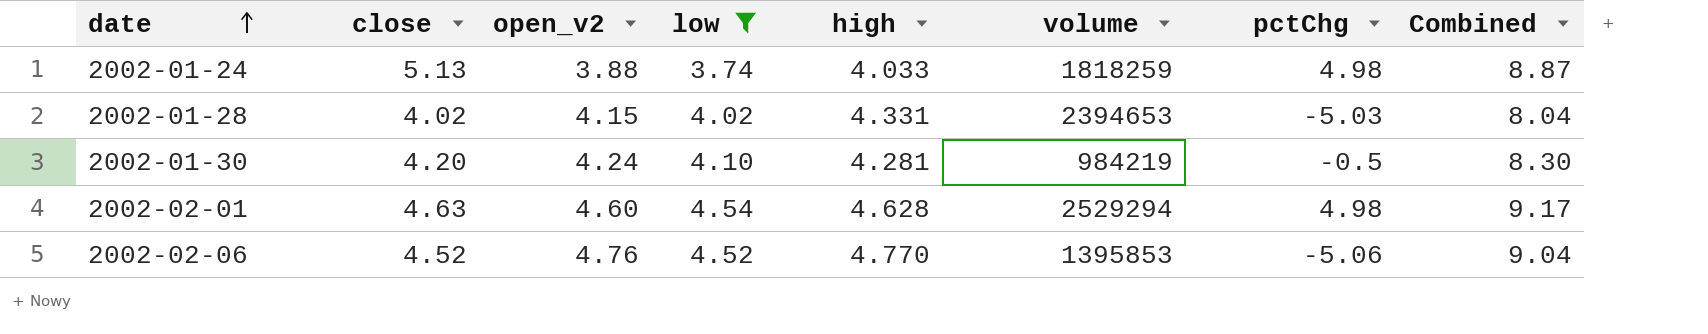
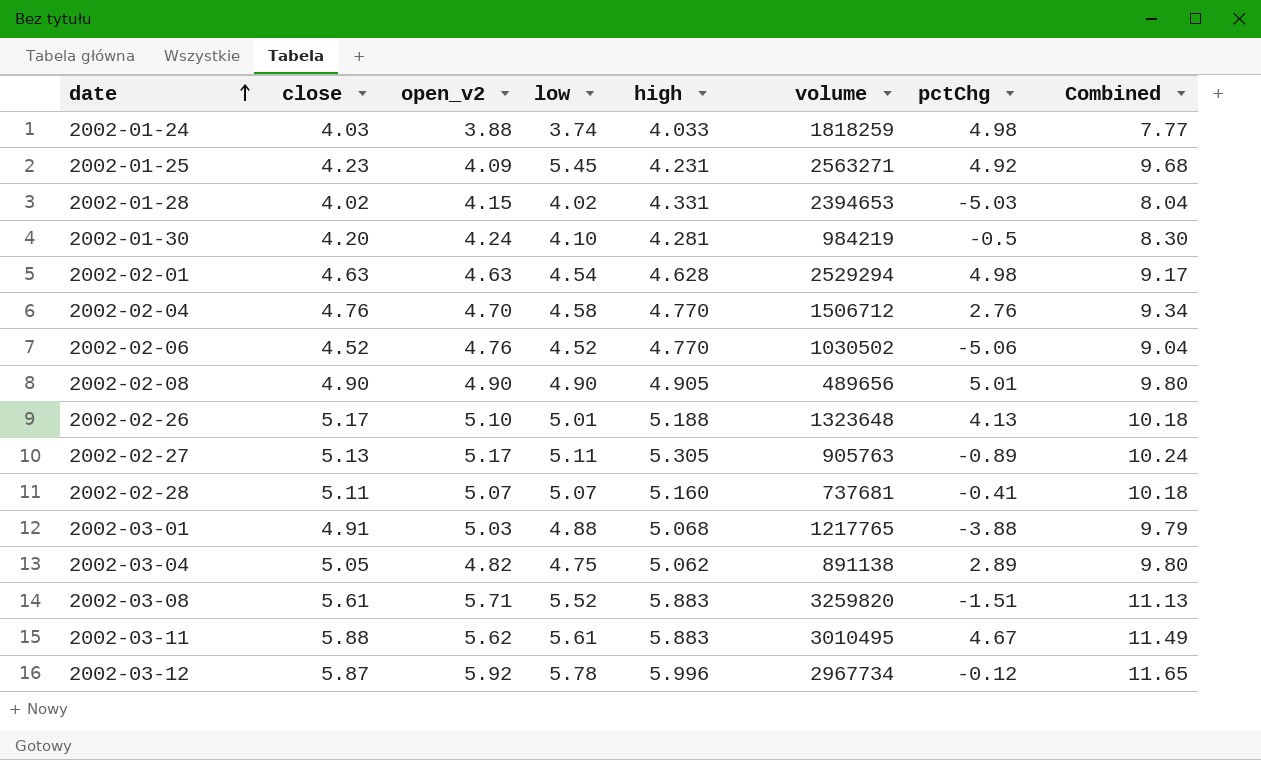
filter: low <= 4.54 -> none
2002-01-24 | close: 5.13 -> 4.03
2002-01-24 | Combined: 8.87 -> 7.77
2002-02-01 | open_v2: 4.60 -> 4.63
2002-02-06 | volume: 1395853 -> 1030502

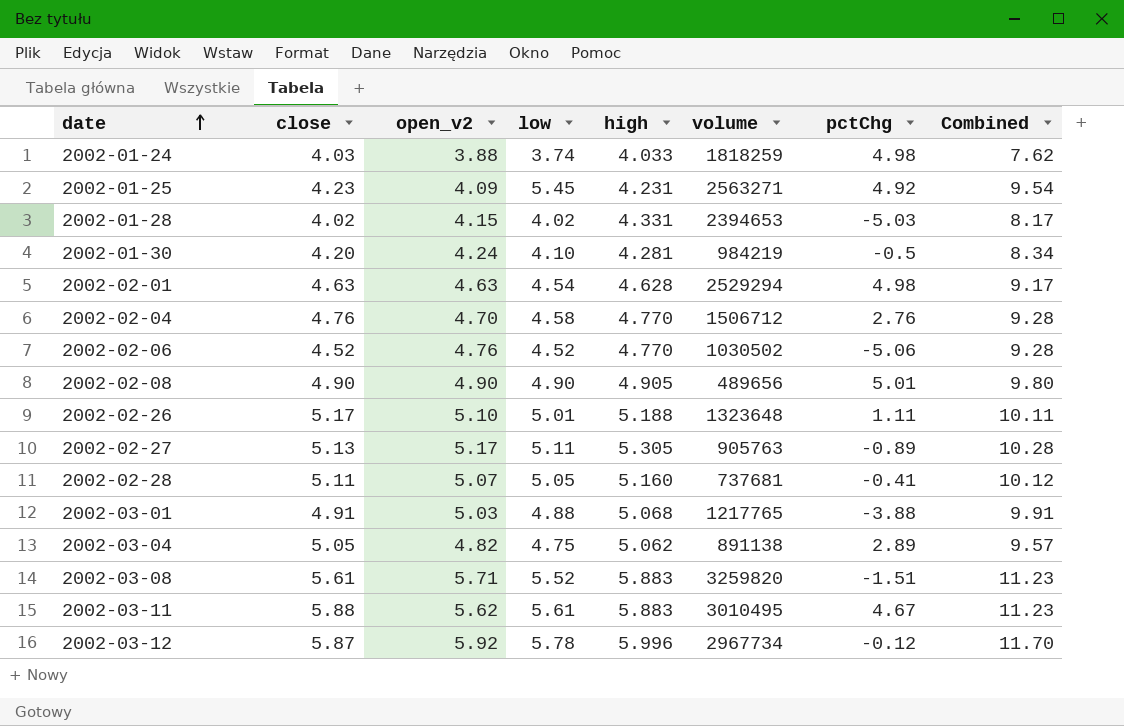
column Combined | formula: [close] + [low] -> [open_v2] + [low]
2002-02-26 | pctChg: 4.13 -> 1.11
2002-02-28 | low: 5.07 -> 5.05

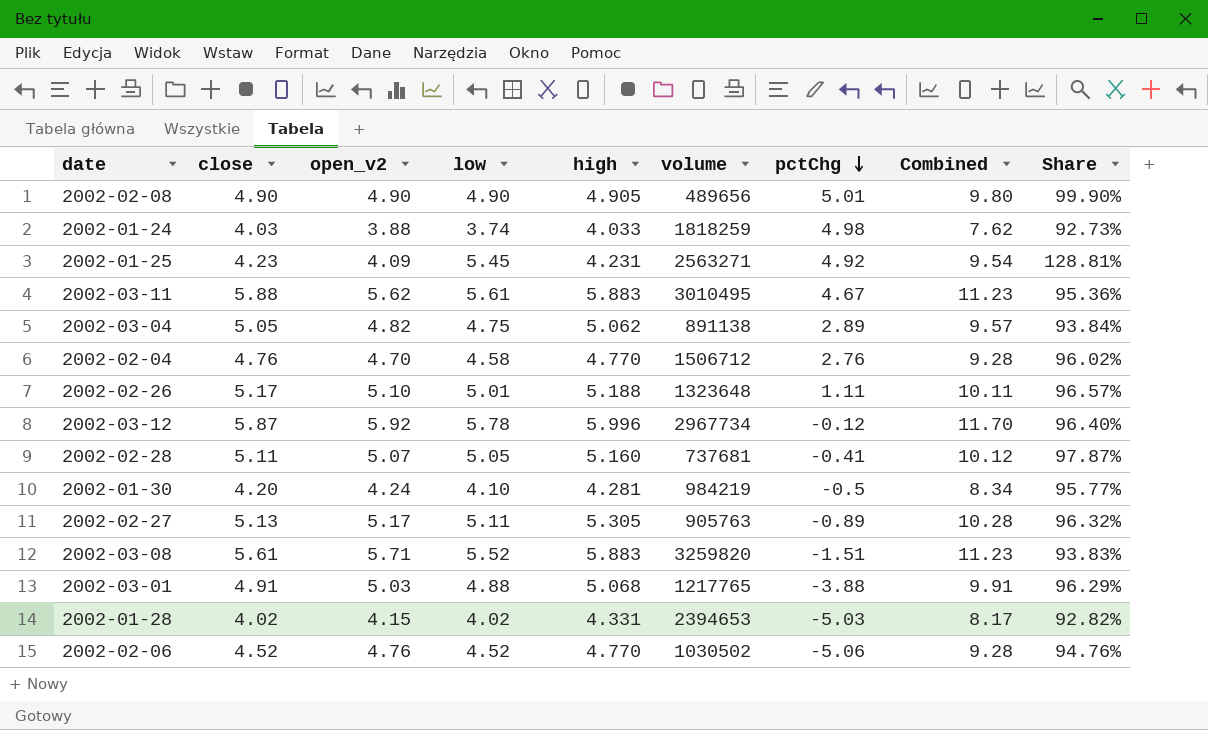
row order: date ascending -> pctChg descending
column Share | formula: none -> [low] / [high]
row 2002-02-01: 4.63 | 4.63 | 4.54 | 4.628 | 2529294 | 4.98 | 9.17 -> none

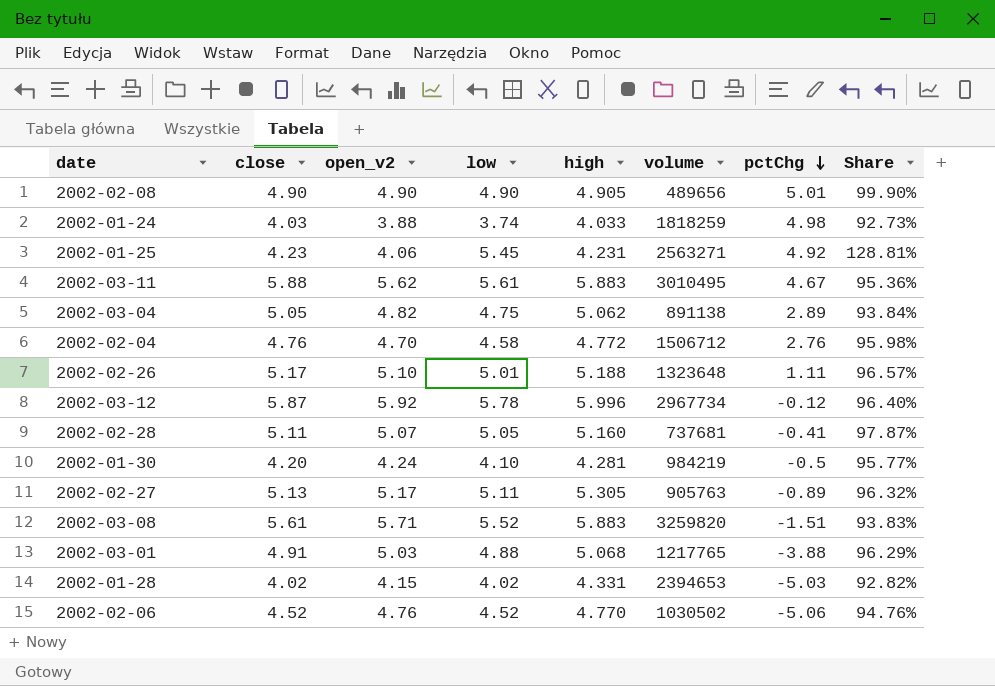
column Combined | formula: [open_v2] + [low] -> none
2002-01-25 | open_v2: 4.09 -> 4.06
2002-02-04 | high: 4.770 -> 4.772
2002-02-04 | Share: 96.02% -> 95.98%

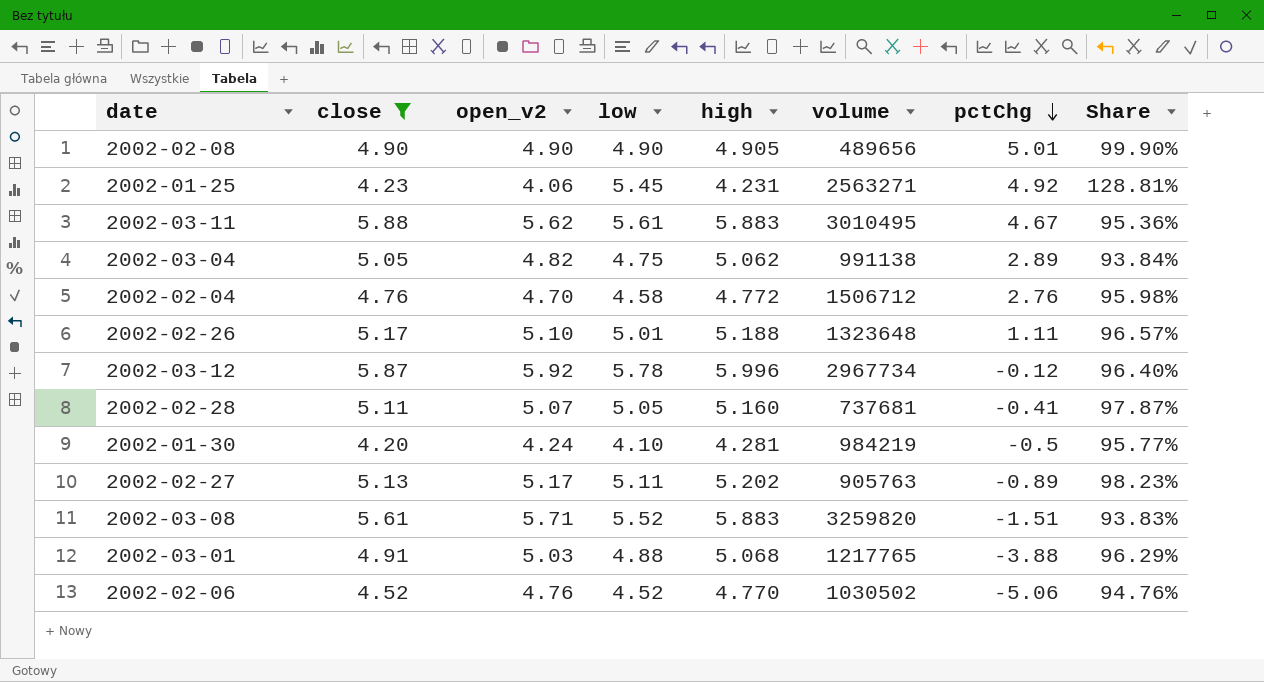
filter: none -> close >= 4.20
2002-03-04 | volume: 891138 -> 991138
2002-02-27 | high: 5.305 -> 5.202
2002-02-27 | Share: 96.32% -> 98.23%

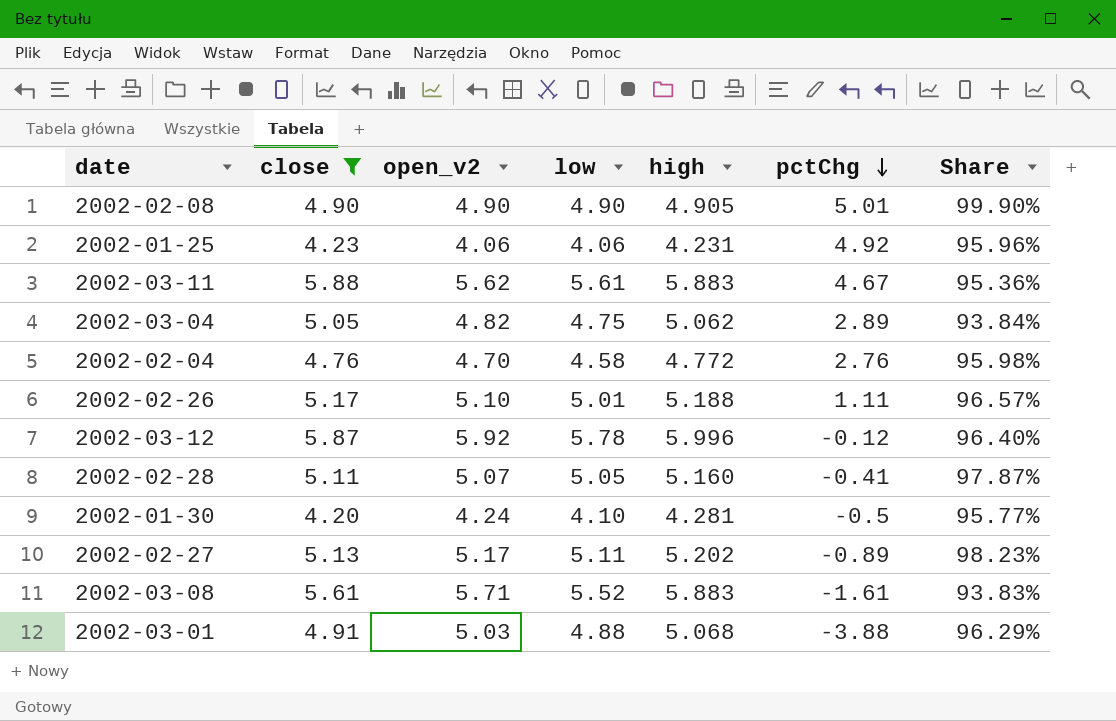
column volume | position: 6 -> none
row 2002-02-06: 4.52 | 4.76 | 4.52 | 4.770 | 1030502 | -5.06 | 94.76% -> none
2002-01-25 | low: 5.45 -> 4.06
2002-01-25 | Share: 128.81% -> 95.96%
2002-03-08 | pctChg: -1.51 -> -1.61

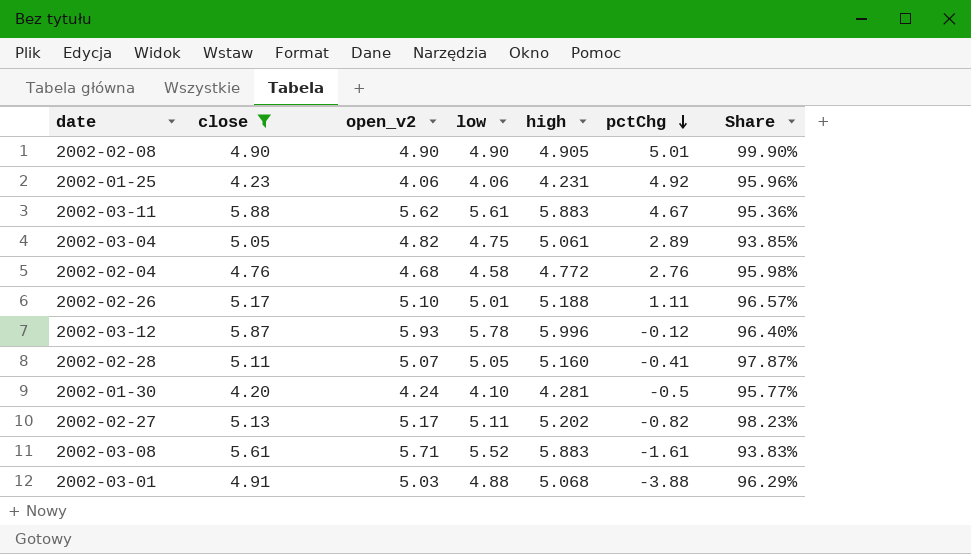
2002-03-04 | high: 5.062 -> 5.061
2002-03-04 | Share: 93.84% -> 93.85%
2002-02-04 | open_v2: 4.70 -> 4.68
2002-03-12 | open_v2: 5.92 -> 5.93
2002-02-27 | pctChg: -0.89 -> -0.82

